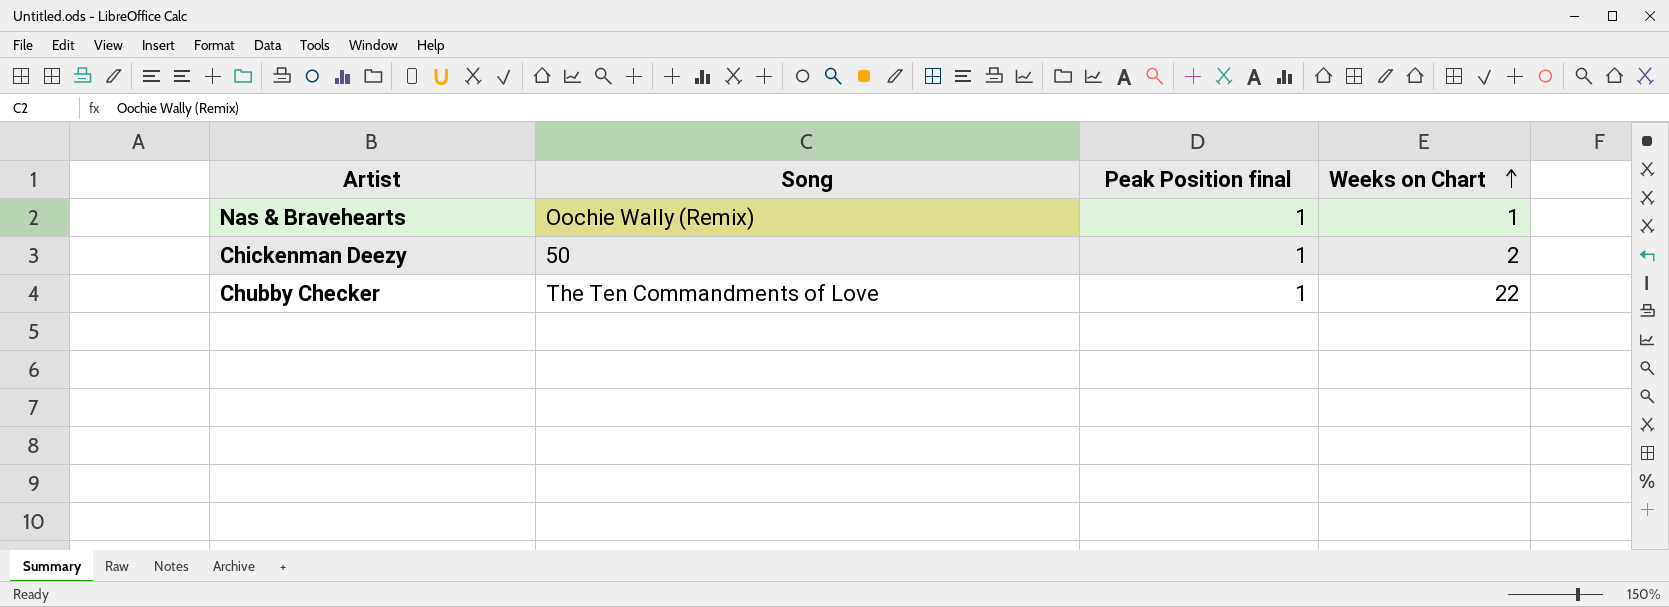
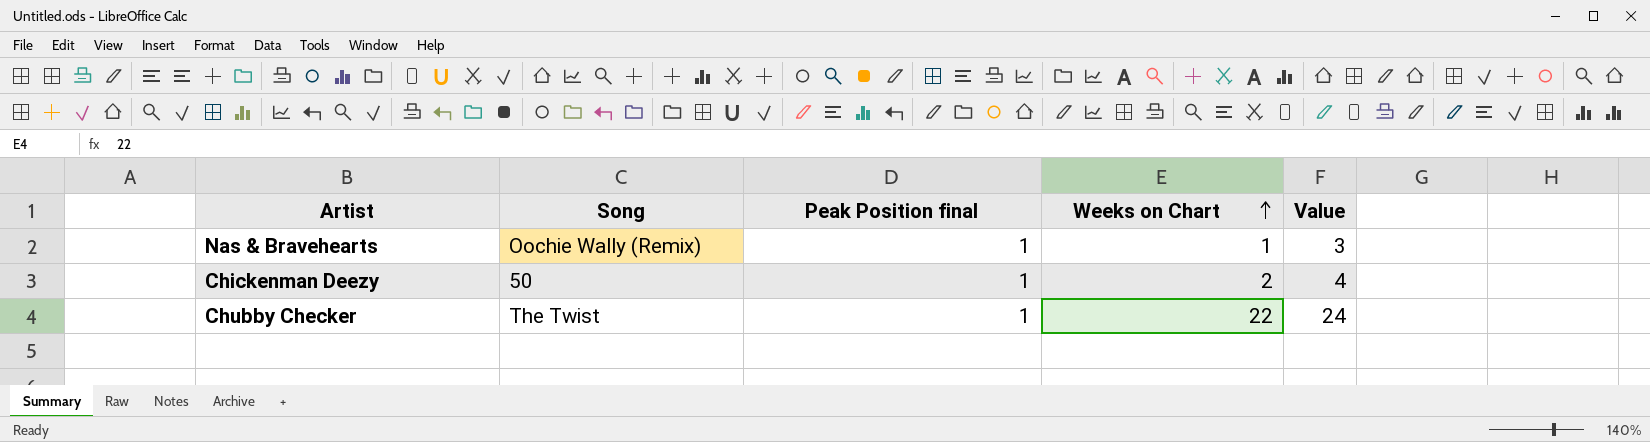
column Value | formula: none -> [Weeks on Chart] + 2
Chubby Checker | Song: The Ten Commandments of Love -> The Twist

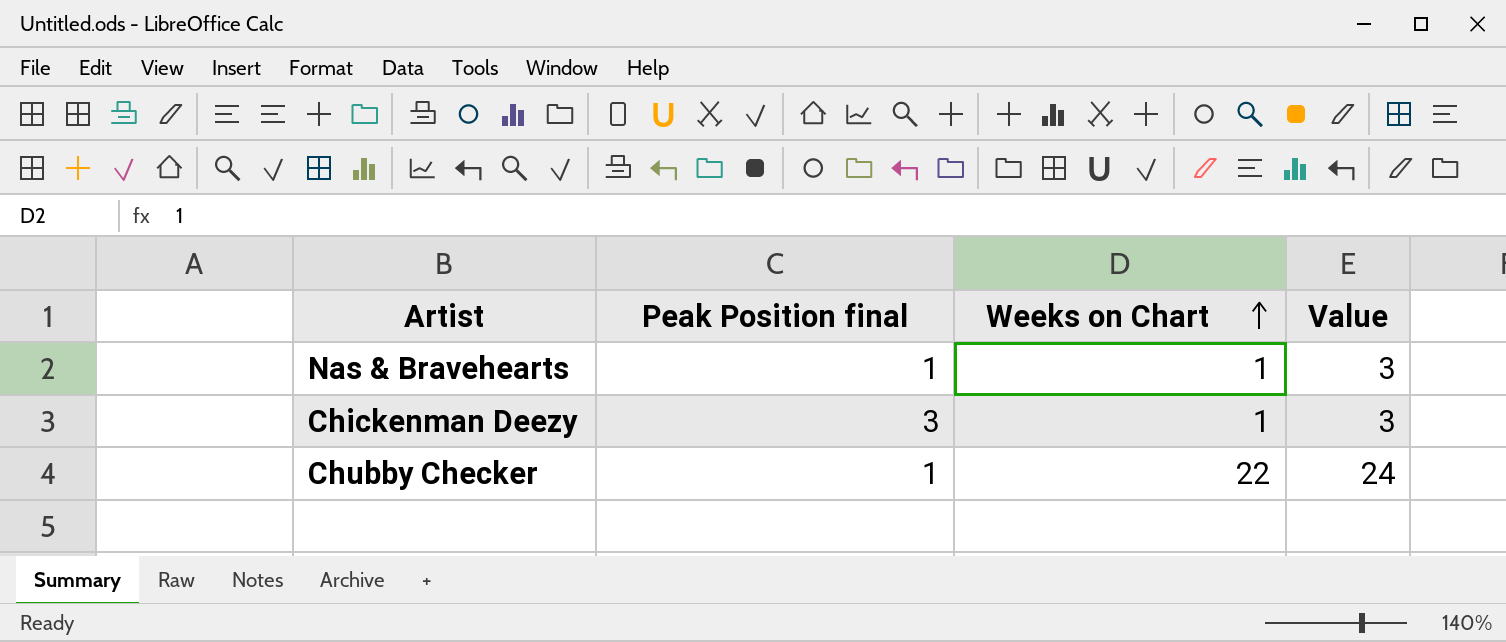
column Song | position: 2 -> none
Chickenman Deezy | Peak Position final: 1 -> 3
Chickenman Deezy | Weeks on Chart: 2 -> 1
Chickenman Deezy | Value: 4 -> 3

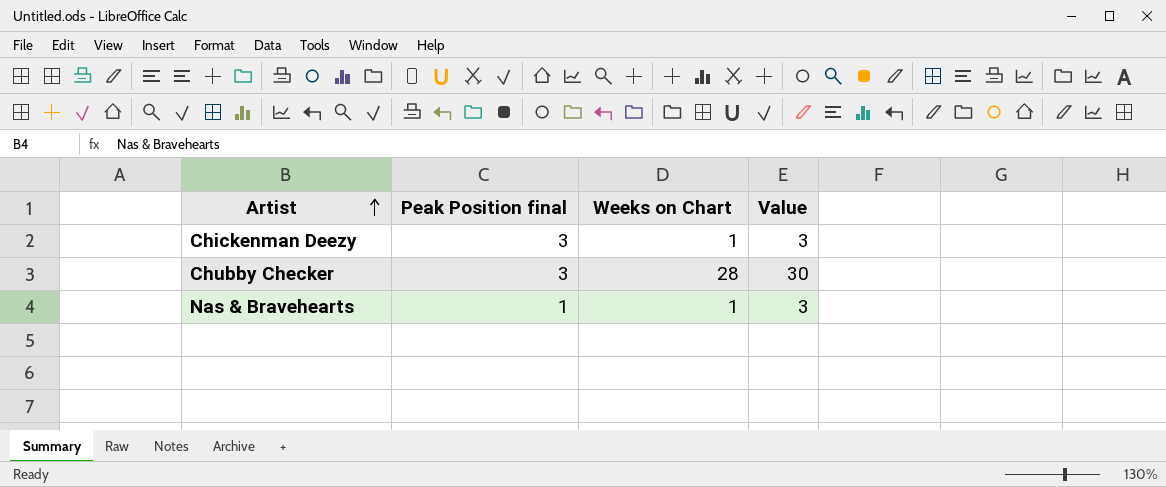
row order: Weeks on Chart ascending -> Artist ascending
Chubby Checker | Peak Position final: 1 -> 3
Chubby Checker | Weeks on Chart: 22 -> 28
Chubby Checker | Value: 24 -> 30

